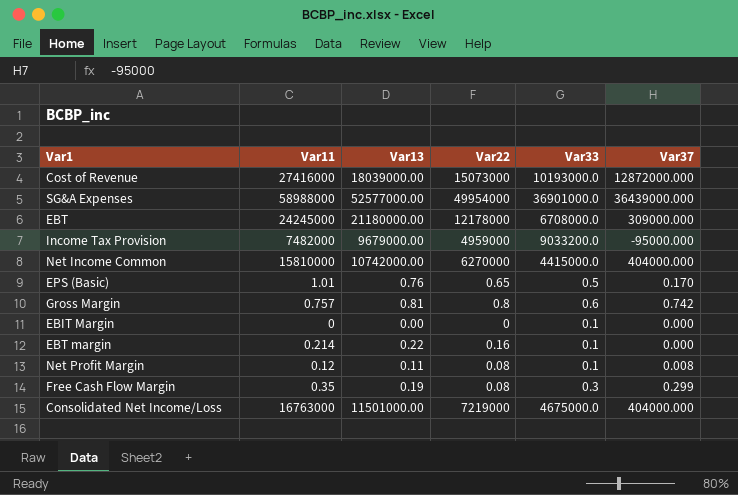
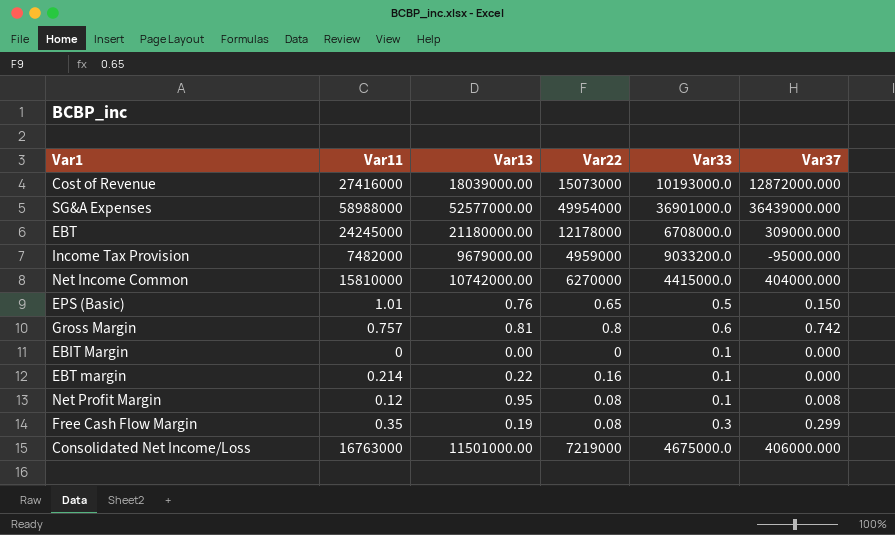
EPS (Basic) | Var37: 0.170 -> 0.150
Net Profit Margin | Var13: 0.11 -> 0.95
Consolidated Net Income/Loss | Var37: 404000.000 -> 406000.000

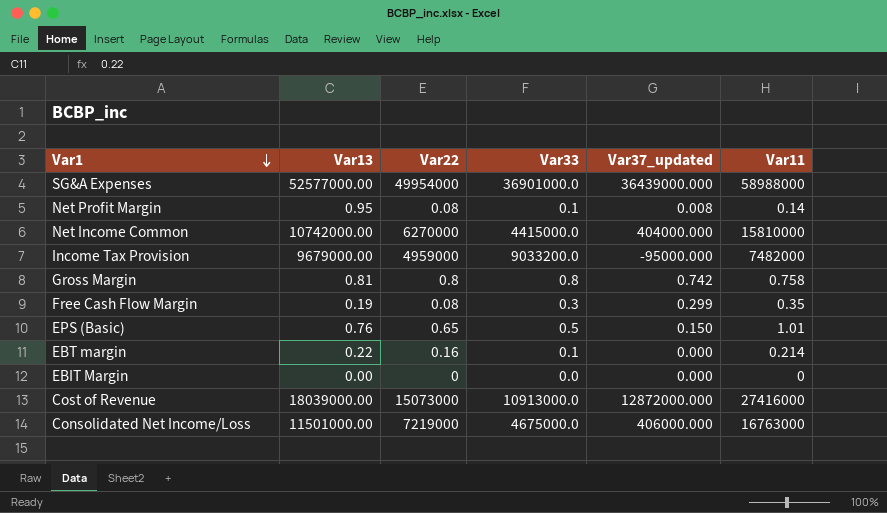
row order: none -> Var1 descending
column name: Var37 -> Var37_updated
column Var11 | position: 2 -> 6
row EBT: 24245000 | 21180000.00 | 12178000 | 6708000.0 | 309000.000 -> none
Net Profit Margin | Var11: 0.12 -> 0.14
Gross Margin | Var33: 0.6 -> 0.8
Gross Margin | Var11: 0.757 -> 0.758
EBIT Margin | Var33: 0.1 -> 0.0
Cost of Revenue | Var33: 10193000.0 -> 10913000.0

